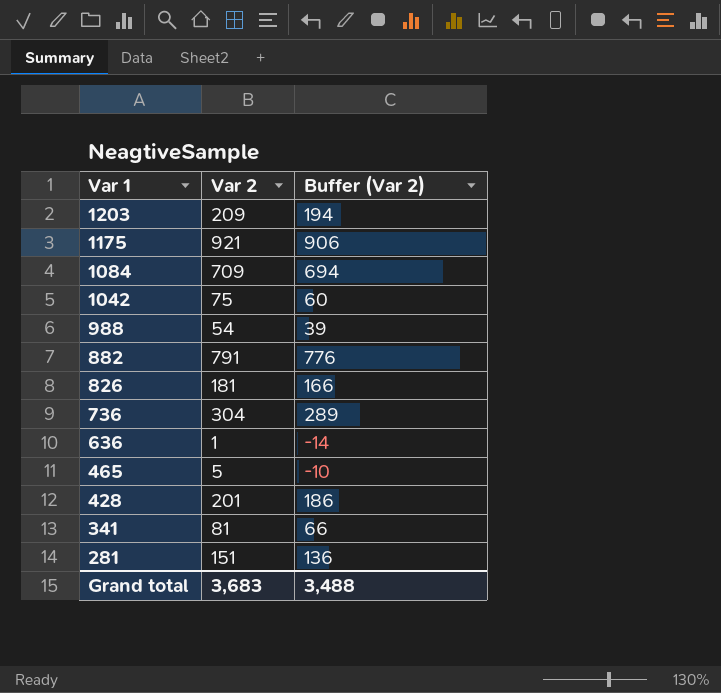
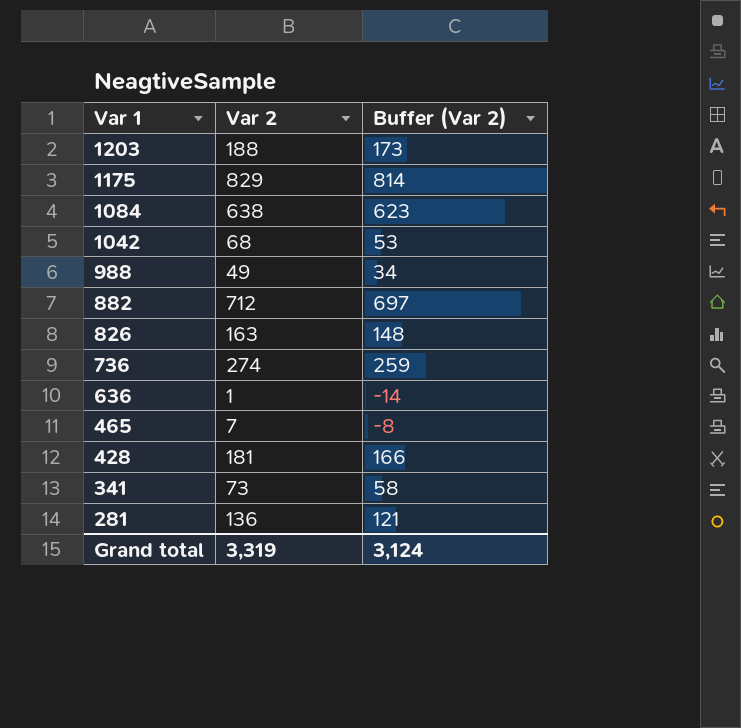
1203 | Var 2: 209 -> 188
1203 | Buffer (Var 2): 194 -> 173
1175 | Var 2: 921 -> 829
1175 | Buffer (Var 2): 906 -> 814
1084 | Var 2: 709 -> 638
1084 | Buffer (Var 2): 694 -> 623
1042 | Var 2: 75 -> 68
1042 | Buffer (Var 2): 60 -> 53
988 | Var 2: 54 -> 49
988 | Buffer (Var 2): 39 -> 34
882 | Var 2: 791 -> 712
882 | Buffer (Var 2): 776 -> 697
826 | Var 2: 181 -> 163
826 | Buffer (Var 2): 166 -> 148
736 | Var 2: 304 -> 274
736 | Buffer (Var 2): 289 -> 259
465 | Var 2: 5 -> 7
465 | Buffer (Var 2): -10 -> -8
428 | Var 2: 201 -> 181
428 | Buffer (Var 2): 186 -> 166
341 | Var 2: 81 -> 73
341 | Buffer (Var 2): 66 -> 58
281 | Var 2: 151 -> 136
281 | Buffer (Var 2): 136 -> 121
Grand total | Var 2: 3,683 -> 3,319
Grand total | Buffer (Var 2): 3,488 -> 3,124

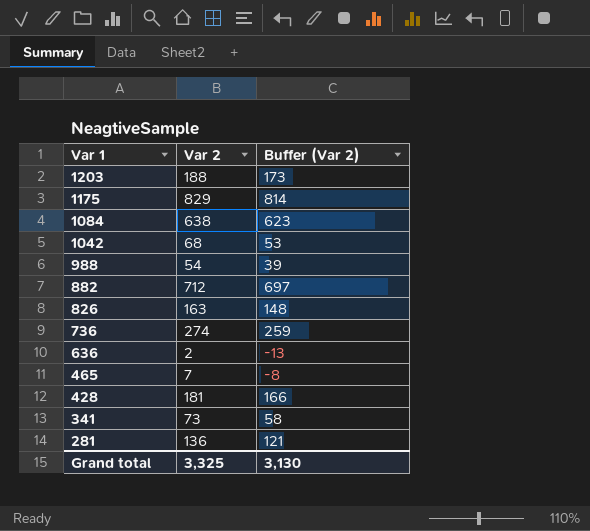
988 | Var 2: 49 -> 54
988 | Buffer (Var 2): 34 -> 39
636 | Var 2: 1 -> 2
636 | Buffer (Var 2): -14 -> -13
Grand total | Var 2: 3,319 -> 3,325
Grand total | Buffer (Var 2): 3,124 -> 3,130

